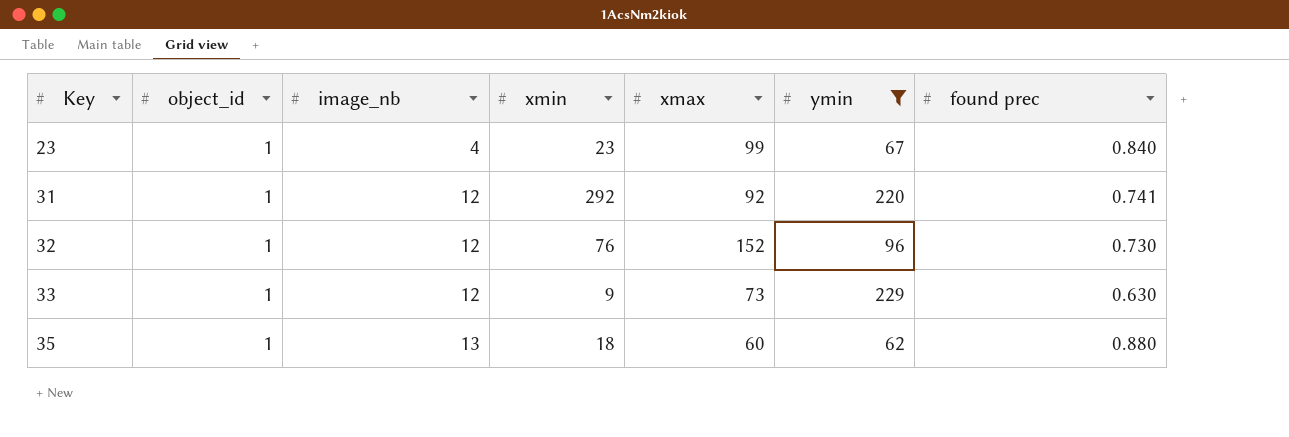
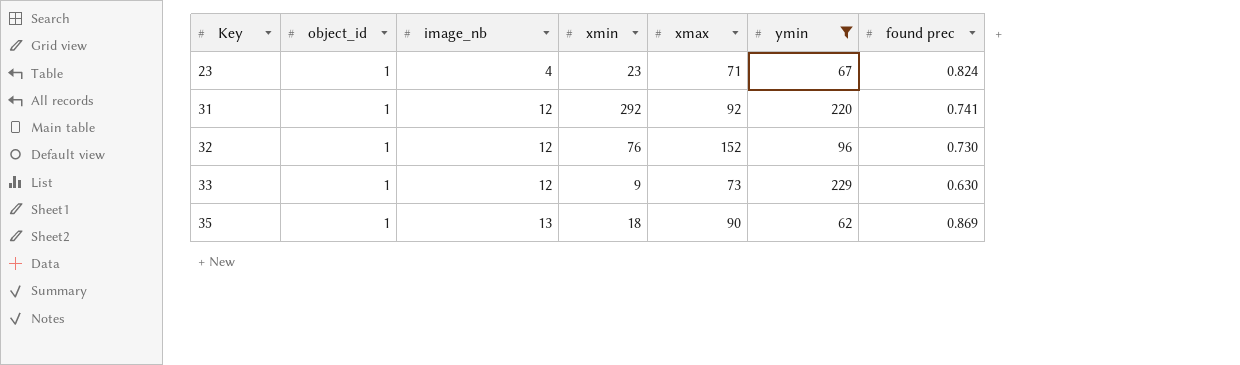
23 | xmax: 99 -> 71
23 | found prec: 0.840 -> 0.824
35 | xmax: 60 -> 90
35 | found prec: 0.880 -> 0.869

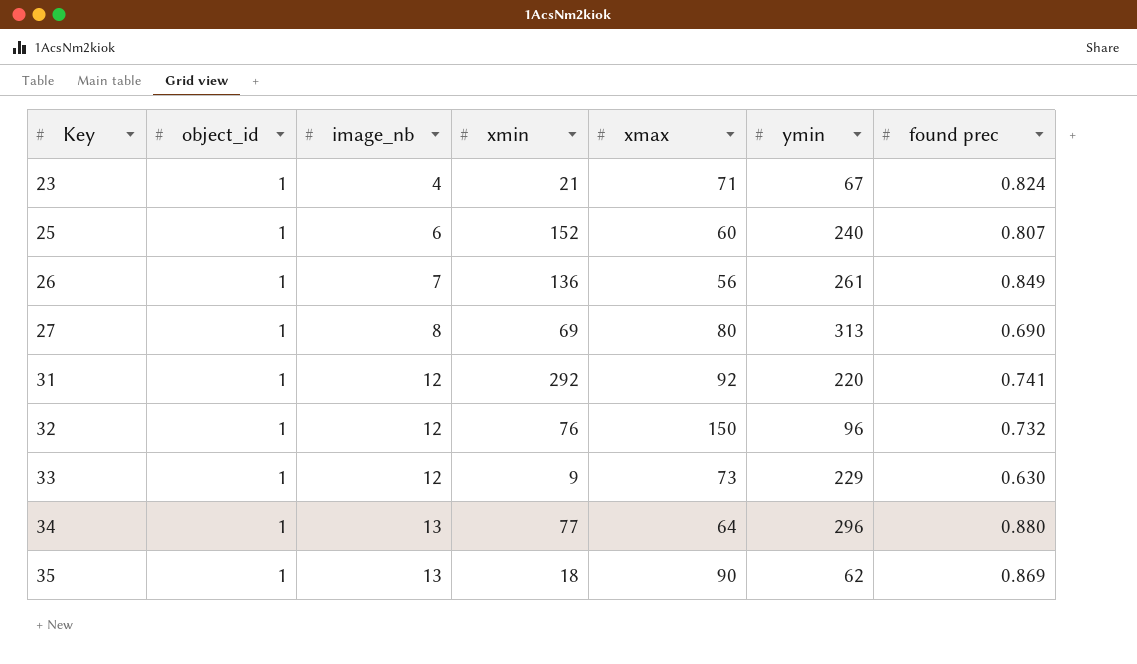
filter: ymin <= 229 -> none
23 | xmin: 23 -> 21
32 | xmax: 152 -> 150
32 | found prec: 0.730 -> 0.732

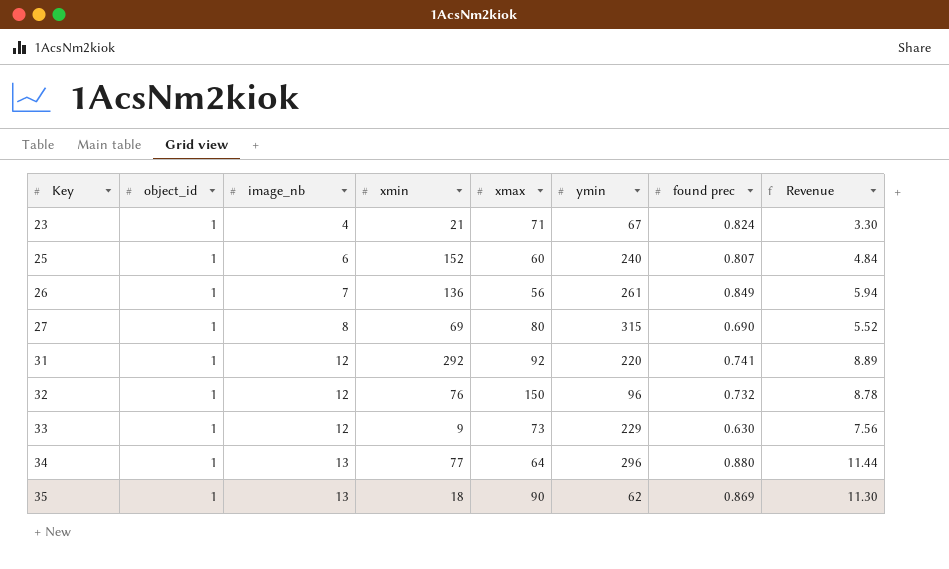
column Revenue | formula: none -> [image_nb] * [found prec]
27 | ymin: 313 -> 315

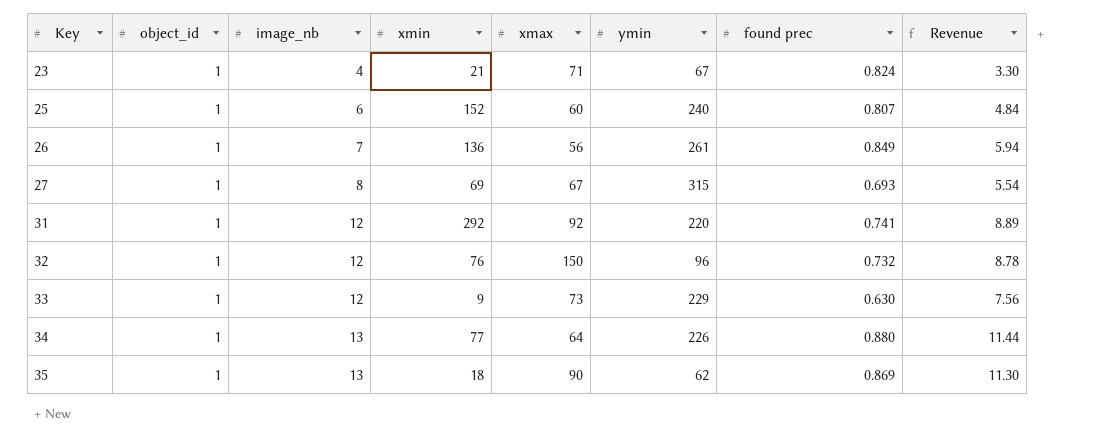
27 | xmax: 80 -> 67
27 | found prec: 0.690 -> 0.693
27 | Revenue: 5.52 -> 5.54
34 | ymin: 296 -> 226

